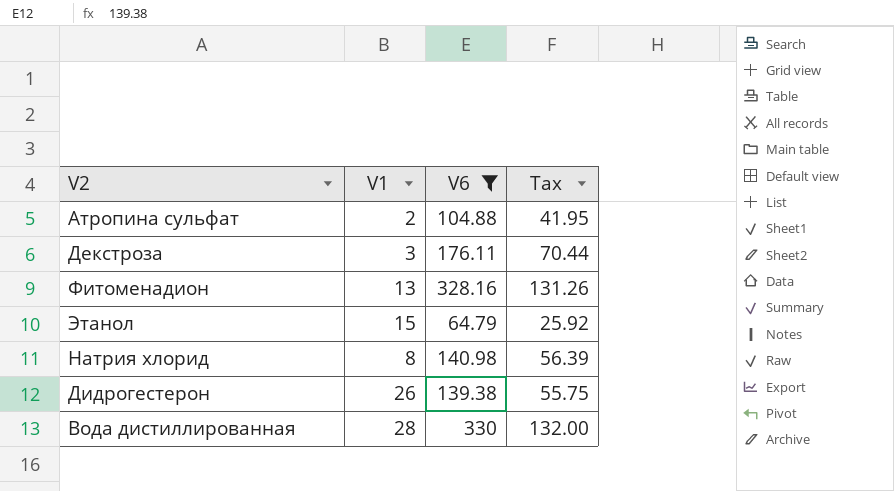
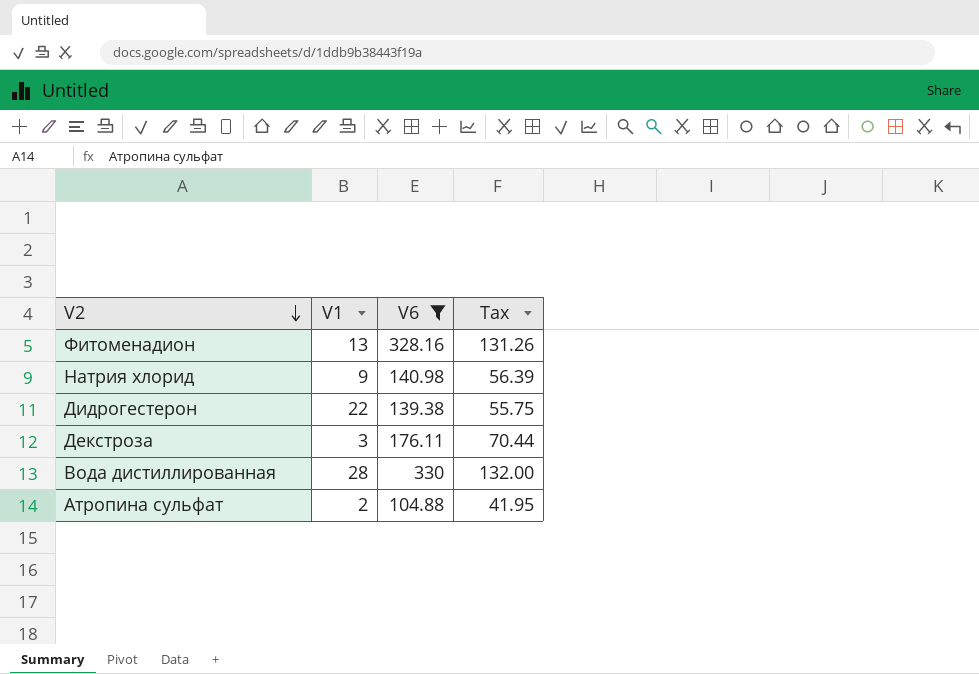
row order: none -> V2 descending
row Этанол: 15 | 64.79 | 25.92 -> none
Натрия хлорид | V1: 8 -> 9
Дидрогестерон | V1: 26 -> 22

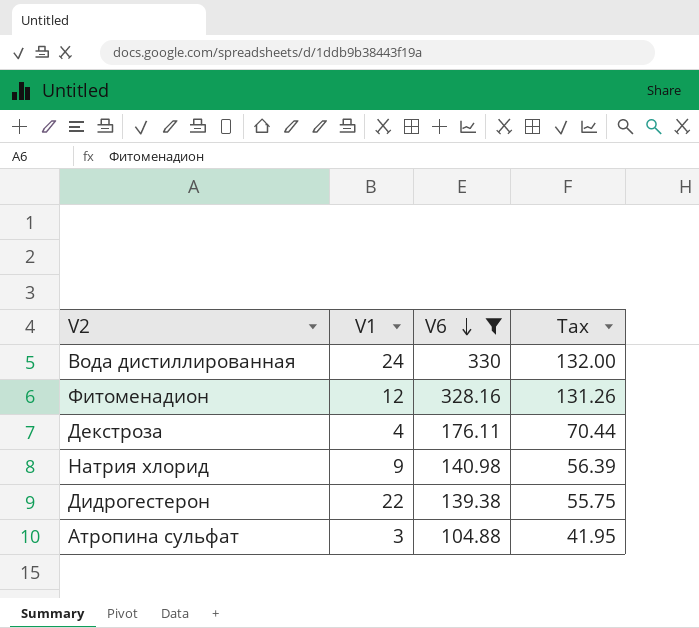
row order: V2 descending -> V6 descending
Вода дистиллированная | V1: 28 -> 24
Фитоменадион | V1: 13 -> 12
Декстроза | V1: 3 -> 4
Атропина сульфат | V1: 2 -> 3

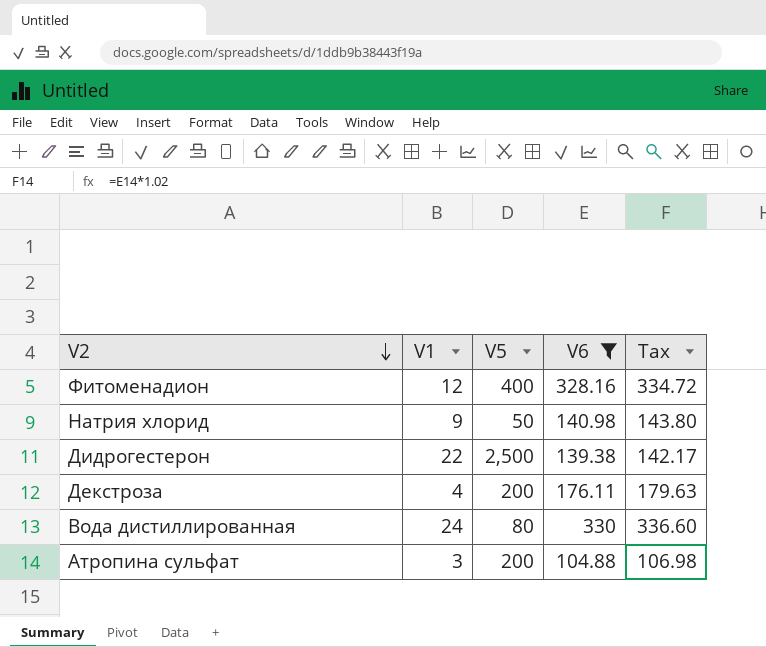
row order: V6 descending -> V2 descending
column V5 | position: none -> 3
column Tax | formula: [V6] * 0.4 -> [V6] * 1.02

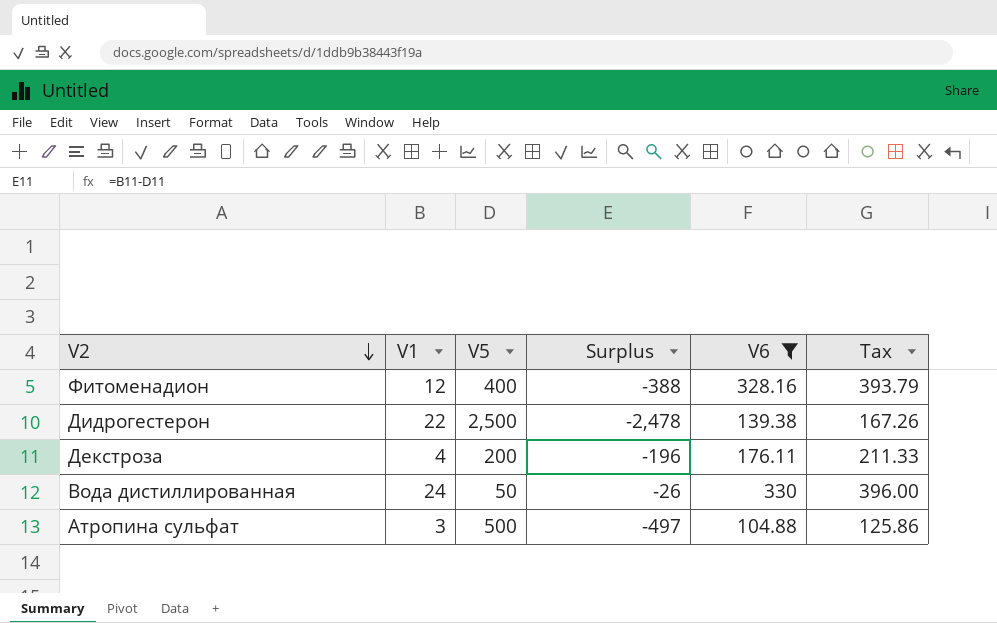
column Surplus | formula: none -> [V1] - [V5]
column Tax | formula: [V6] * 1.02 -> [V6] * 1.2
row Натрия хлорид: 9 | 50 | 140.98 | 143.80 -> none
Вода дистиллированная | V5: 80 -> 50
Атропина сульфат | V5: 200 -> 500

